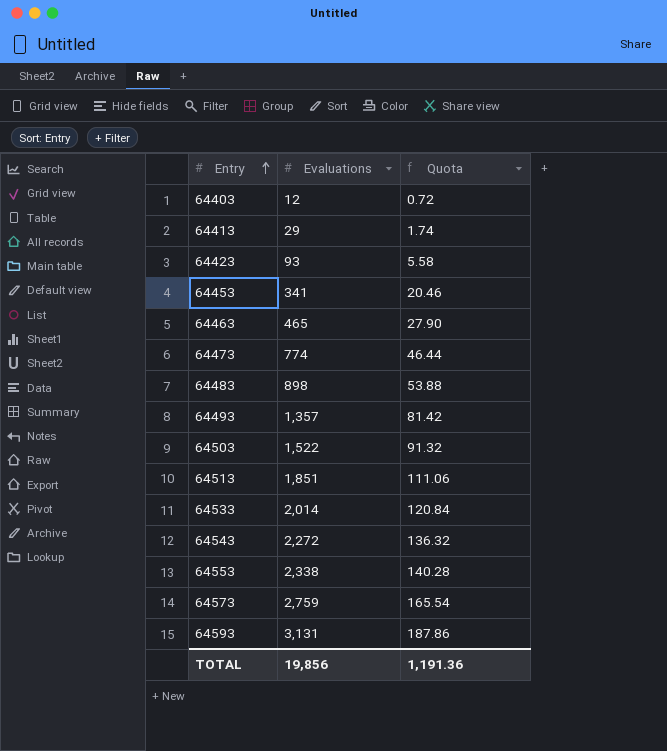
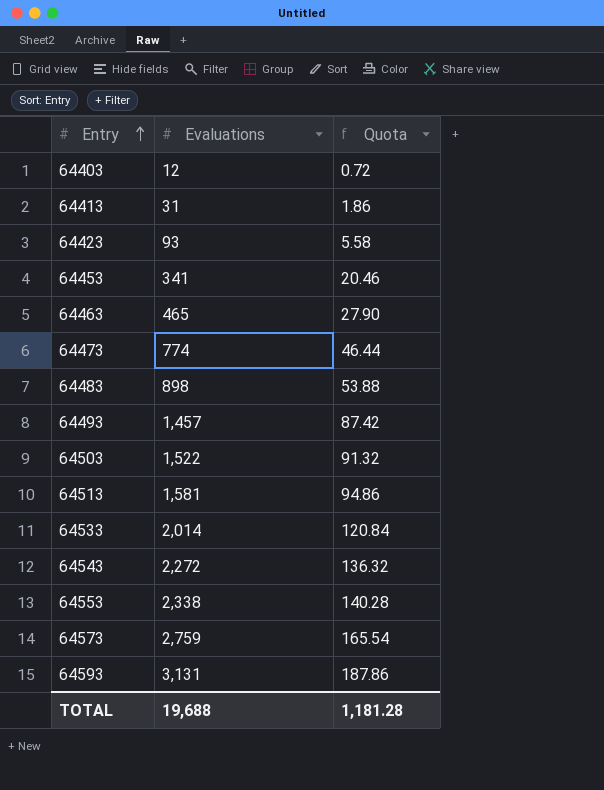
64413 | Evaluations: 29 -> 31
64413 | Quota: 1.74 -> 1.86
64493 | Evaluations: 1,357 -> 1,457
64493 | Quota: 81.42 -> 87.42
64513 | Evaluations: 1,851 -> 1,581
64513 | Quota: 111.06 -> 94.86
TOTAL | Evaluations: 19,856 -> 19,688
TOTAL | Quota: 1,191.36 -> 1,181.28

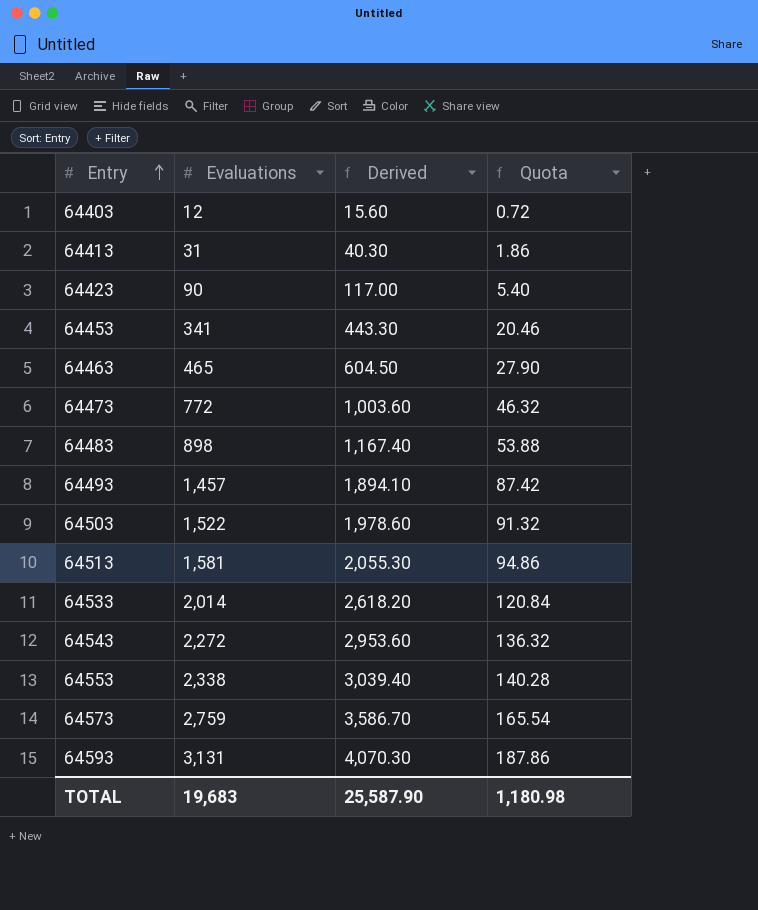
column Derived | formula: none -> [Evaluations] * 1.3
64423 | Evaluations: 93 -> 90
64423 | Quota: 5.58 -> 5.40
64473 | Evaluations: 774 -> 772
64473 | Quota: 46.44 -> 46.32
TOTAL | Evaluations: 19,688 -> 19,683
TOTAL | Quota: 1,181.28 -> 1,180.98

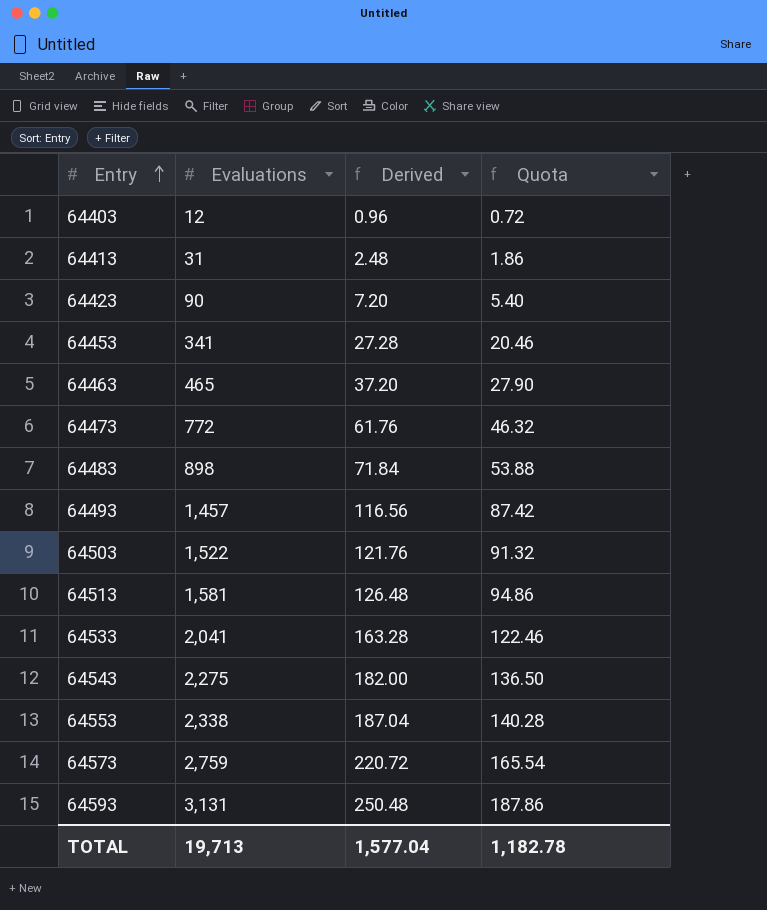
column Derived | formula: [Evaluations] * 1.3 -> [Evaluations] * 0.08
64533 | Evaluations: 2,014 -> 2,041
64533 | Quota: 120.84 -> 122.46
64543 | Evaluations: 2,272 -> 2,275
64543 | Quota: 136.32 -> 136.50
TOTAL | Evaluations: 19,683 -> 19,713
TOTAL | Derived: 25,587.90 -> 1,577.04
TOTAL | Quota: 1,180.98 -> 1,182.78

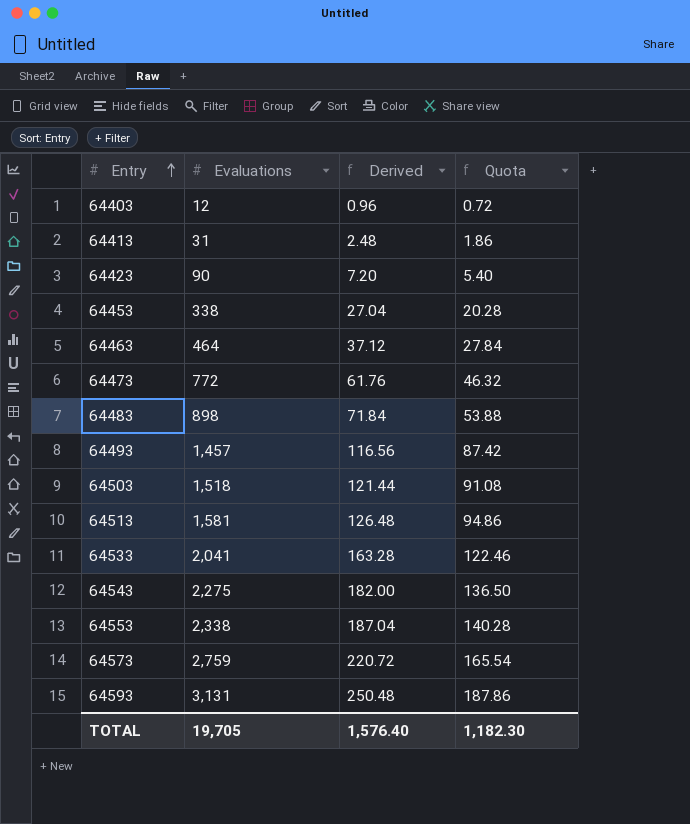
64453 | Evaluations: 341 -> 338
64453 | Derived: 27.28 -> 27.04
64453 | Quota: 20.46 -> 20.28
64463 | Evaluations: 465 -> 464
64463 | Derived: 37.20 -> 37.12
64463 | Quota: 27.90 -> 27.84
64503 | Evaluations: 1,522 -> 1,518
64503 | Derived: 121.76 -> 121.44
64503 | Quota: 91.32 -> 91.08
TOTAL | Evaluations: 19,713 -> 19,705
TOTAL | Derived: 1,577.04 -> 1,576.40
TOTAL | Quota: 1,182.78 -> 1,182.30

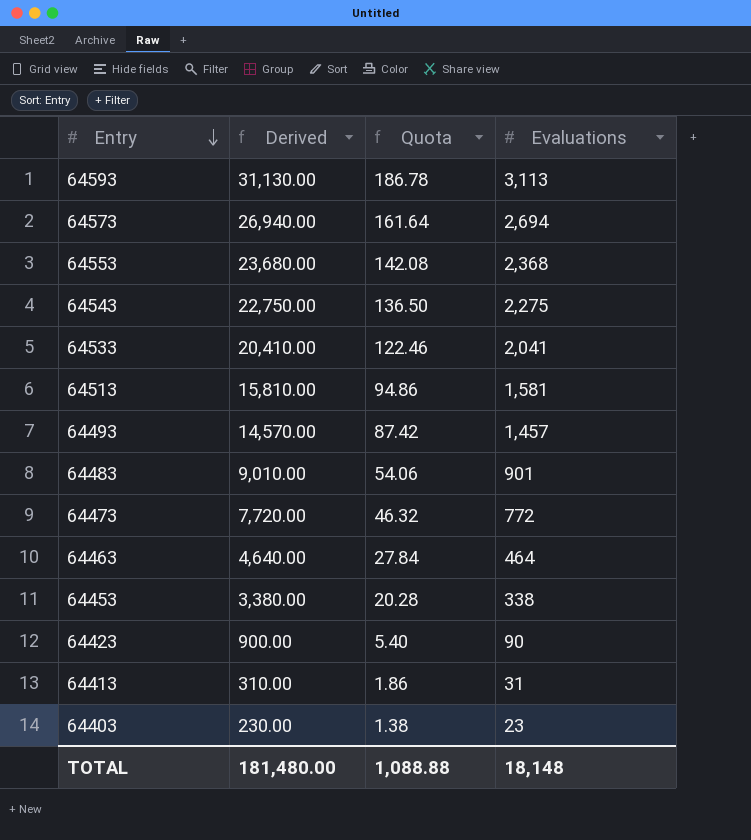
row order: Entry ascending -> Entry descending
column Derived | formula: [Evaluations] * 0.08 -> [Evaluations] * 10
column Evaluations | position: 2 -> 4
row 64503: 1,518 | 121.44 | 91.08 -> none
64593 | Quota: 187.86 -> 186.78
64593 | Evaluations: 3,131 -> 3,113
64573 | Quota: 165.54 -> 161.64
64573 | Evaluations: 2,759 -> 2,694
64553 | Quota: 140.28 -> 142.08
64553 | Evaluations: 2,338 -> 2,368
64483 | Quota: 53.88 -> 54.06
64483 | Evaluations: 898 -> 901
64403 | Quota: 0.72 -> 1.38
64403 | Evaluations: 12 -> 23
TOTAL | Derived: 1,576.40 -> 181,480.00
TOTAL | Quota: 1,182.30 -> 1,088.88
TOTAL | Evaluations: 19,705 -> 18,148

